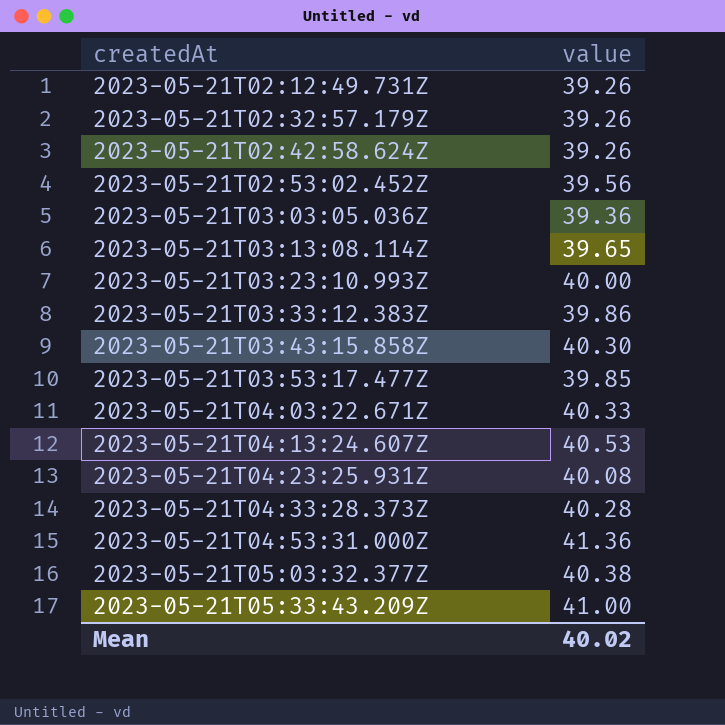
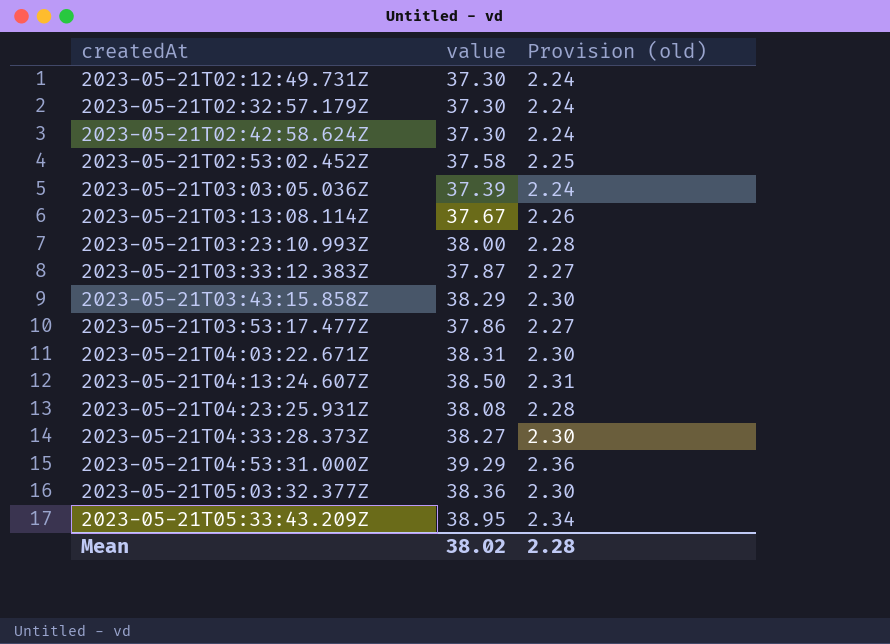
column Provision (old) | formula: none -> [value] * 0.06
2023-05-21T02:12:49.731Z | value: 39.26 -> 37.30
2023-05-21T02:32:57.179Z | value: 39.26 -> 37.30
2023-05-21T02:42:58.624Z | value: 39.26 -> 37.30
2023-05-21T02:53:02.452Z | value: 39.56 -> 37.58
2023-05-21T03:03:05.036Z | value: 39.36 -> 37.39
2023-05-21T03:13:08.114Z | value: 39.65 -> 37.67
2023-05-21T03:23:10.993Z | value: 40.00 -> 38.00
2023-05-21T03:33:12.383Z | value: 39.86 -> 37.87
2023-05-21T03:43:15.858Z | value: 40.30 -> 38.29
2023-05-21T03:53:17.477Z | value: 39.85 -> 37.86
2023-05-21T04:03:22.671Z | value: 40.33 -> 38.31
2023-05-21T04:13:24.607Z | value: 40.53 -> 38.50
2023-05-21T04:23:25.931Z | value: 40.08 -> 38.08
2023-05-21T04:33:28.373Z | value: 40.28 -> 38.27
2023-05-21T04:53:31.000Z | value: 41.36 -> 39.29
2023-05-21T05:03:32.377Z | value: 40.38 -> 38.36
2023-05-21T05:33:43.209Z | value: 41.00 -> 38.95
Mean | value: 40.02 -> 38.02

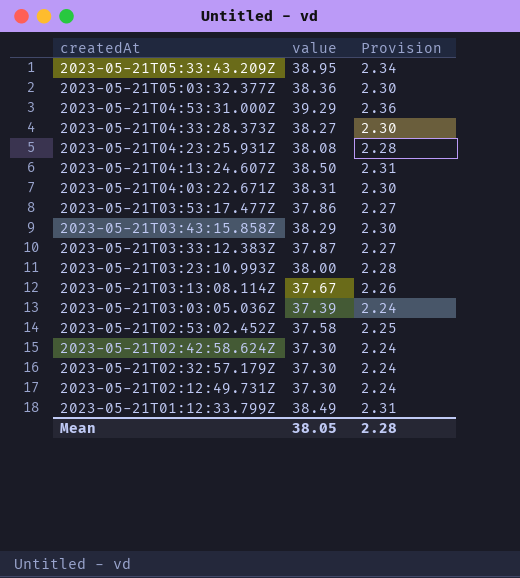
row order: createdAt ascending -> createdAt descending
column name: Provision (old) -> Provision
row 2023-05-21T01:12:33.799Z: none -> 38.49 | 2.31
Mean | value: 38.02 -> 38.05

